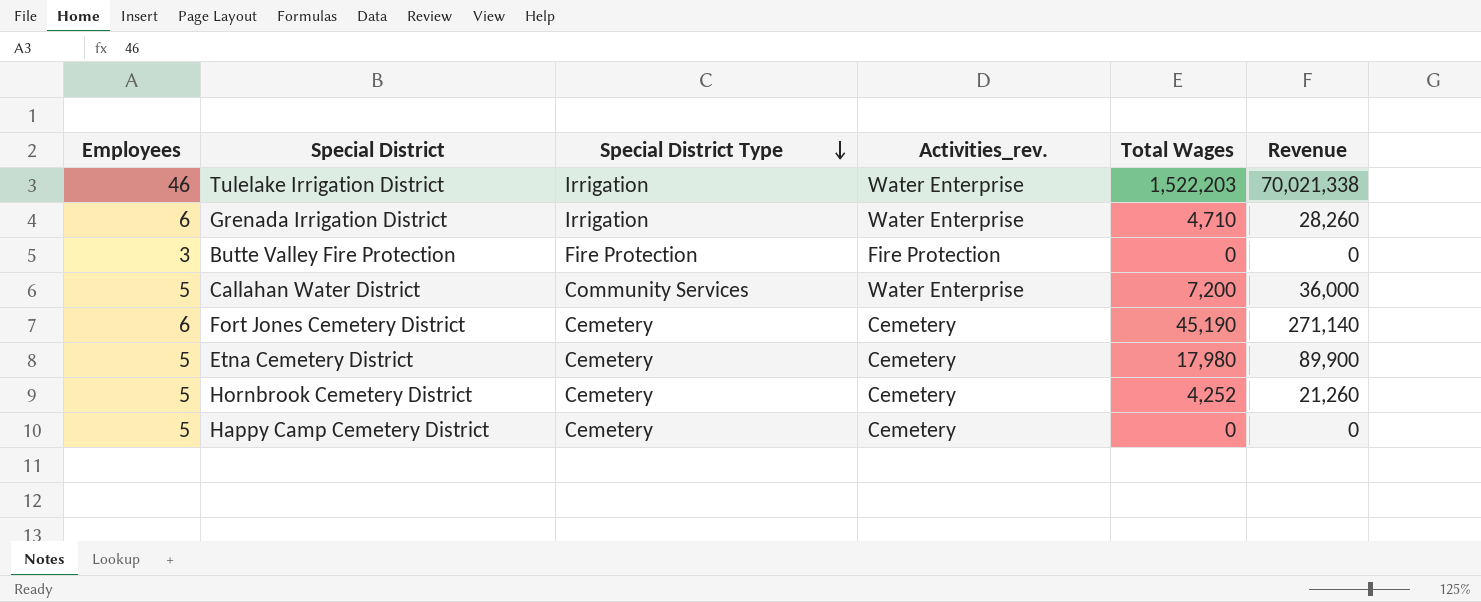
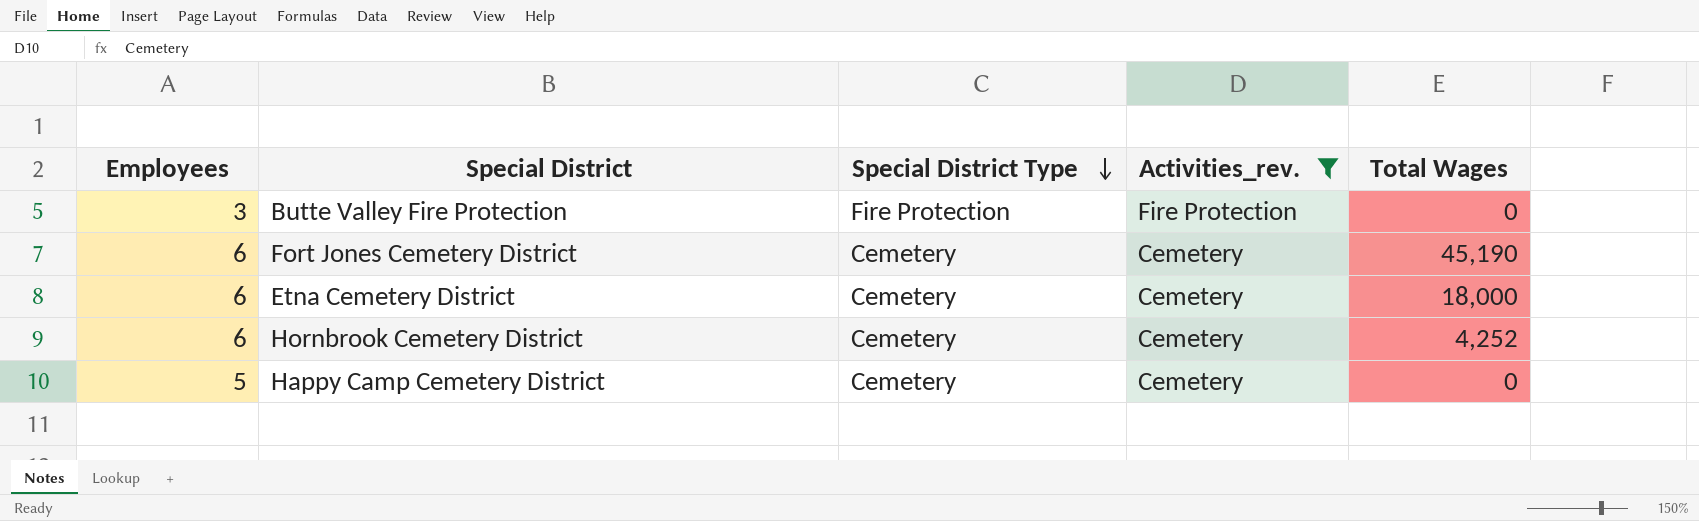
filter: none -> Activities_rev. != Water Enterprise
column Revenue | formula: [Employees] * [Total Wages] -> none
Etna Cemetery District | Employees: 5 -> 6
Etna Cemetery District | Total Wages: 17,980 -> 18,000
Hornbrook Cemetery District | Employees: 5 -> 6

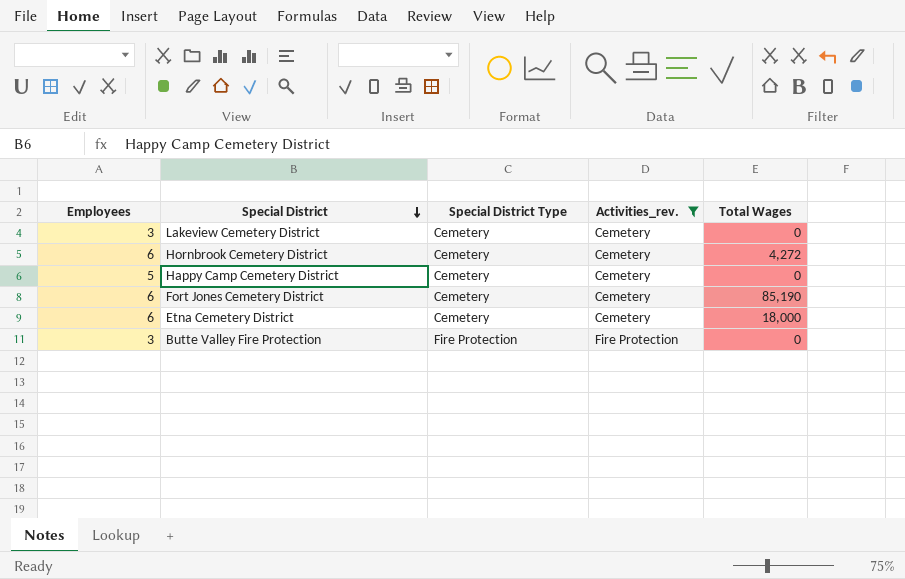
row order: Special District Type descending -> Special District descending
row Lakeview Cemetery District: none -> 3 | Cemetery | Cemetery | 0
Hornbrook Cemetery District | Total Wages: 4,252 -> 4,272
Fort Jones Cemetery District | Total Wages: 45,190 -> 85,190

